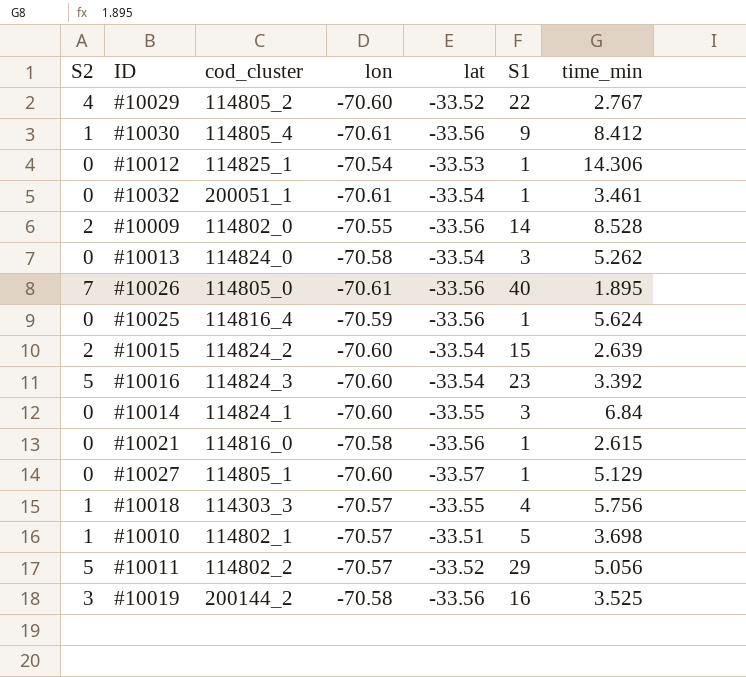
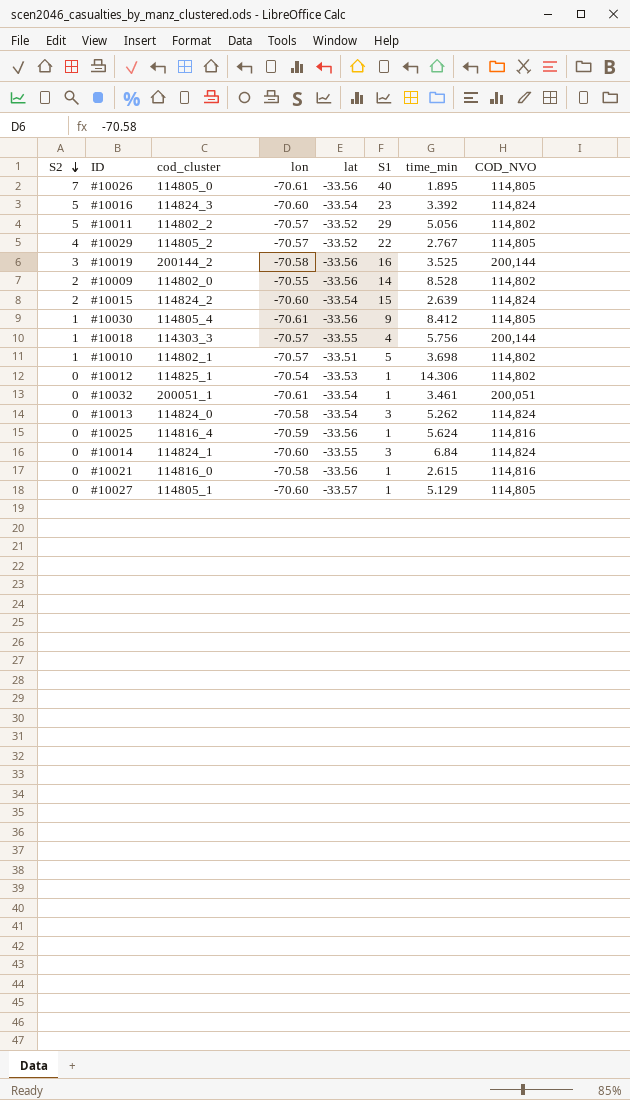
row order: none -> S2 descending
column COD_NVO | position: none -> 8
#10029 | lon: -70.60 -> -70.57

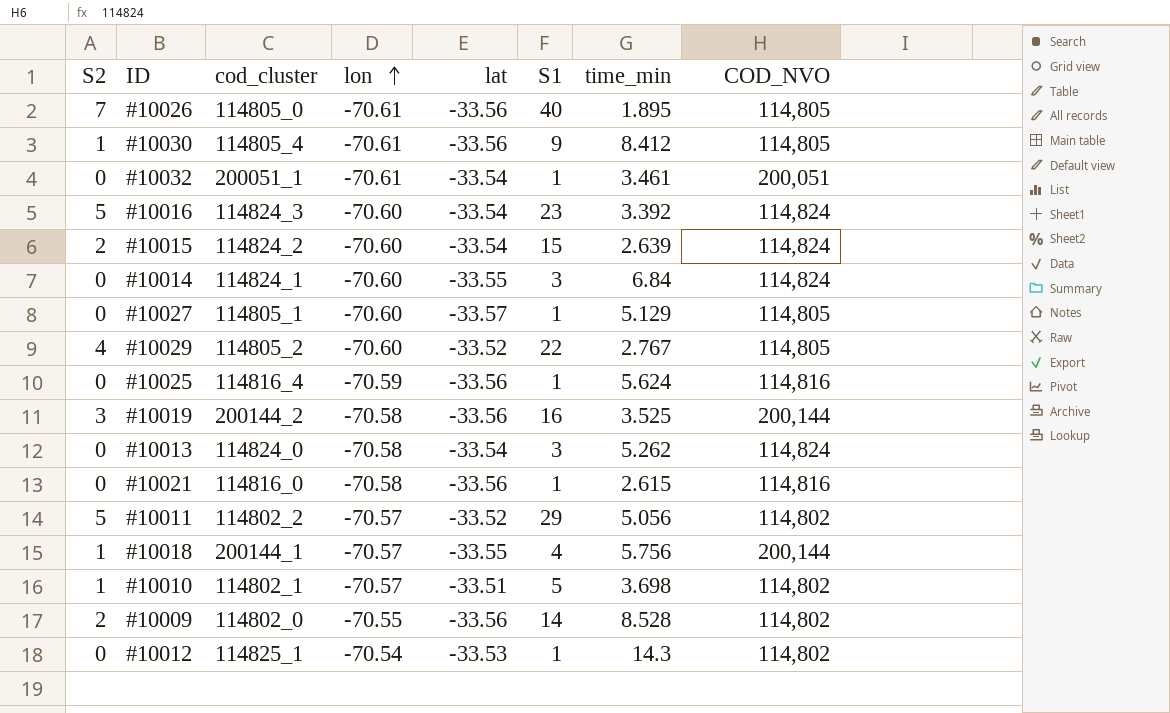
row order: S2 descending -> lon ascending
#10029 | lon: -70.57 -> -70.60
#10018 | cod_cluster: 114303_3 -> 200144_1
#10012 | time_min: 14.306 -> 14.3

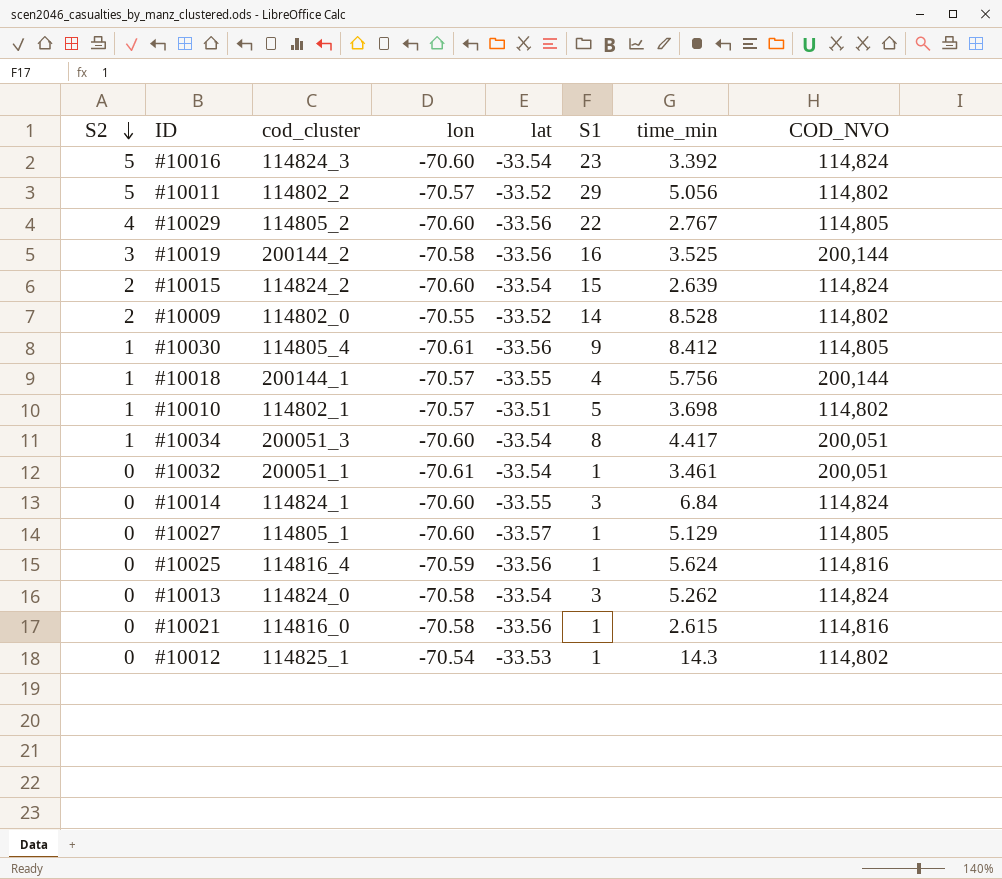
row order: lon ascending -> S2 descending
row #10026: 7 | 114805_0 | -70.61 | -33.56 | 40 | 1.895 | 114,805 -> none
#10029 | lat: -33.52 -> -33.56
#10009 | lat: -33.56 -> -33.52
row #10034: none -> 1 | 200051_3 | -70.60 | -33.54 | 8 | 4.417 | 200,051

